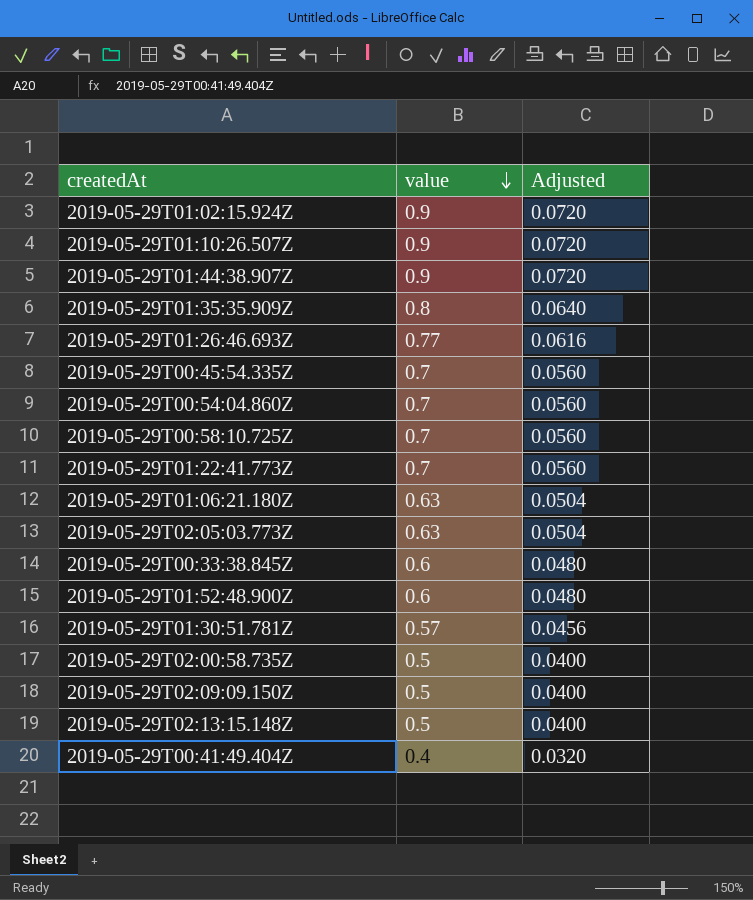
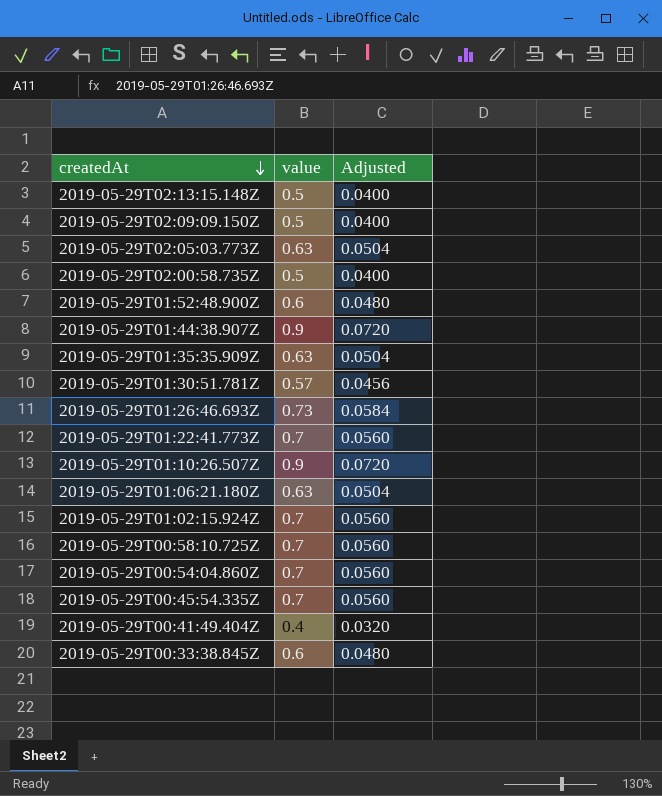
row order: value descending -> createdAt descending
2019-05-29T01:35:35.909Z | value: 0.8 -> 0.63
2019-05-29T01:35:35.909Z | Adjusted: 0.0640 -> 0.0504
2019-05-29T01:26:46.693Z | value: 0.77 -> 0.73
2019-05-29T01:26:46.693Z | Adjusted: 0.0616 -> 0.0584
2019-05-29T01:02:15.924Z | value: 0.9 -> 0.7
2019-05-29T01:02:15.924Z | Adjusted: 0.0720 -> 0.0560

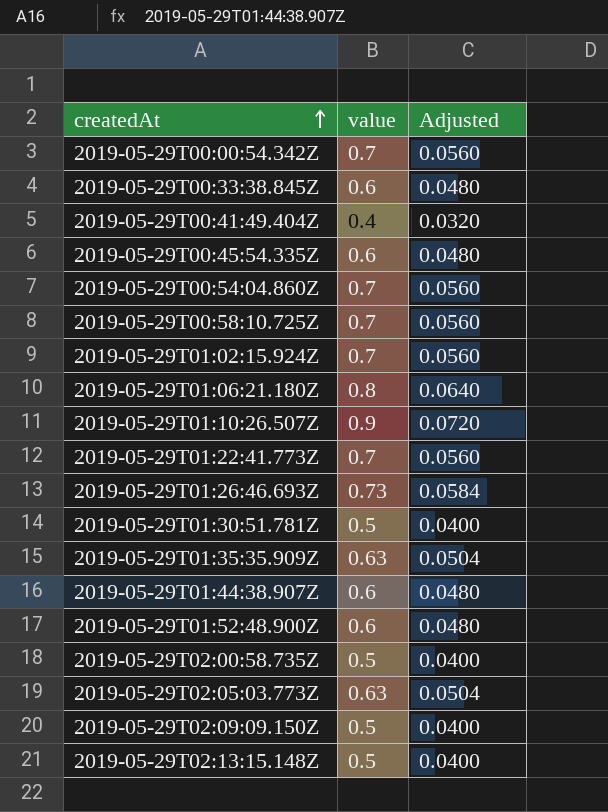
row order: createdAt descending -> createdAt ascending
row 2019-05-29T00:00:54.342Z: none -> 0.7 | 0.0560
2019-05-29T00:45:54.335Z | value: 0.7 -> 0.6
2019-05-29T00:45:54.335Z | Adjusted: 0.0560 -> 0.0480
2019-05-29T01:06:21.180Z | value: 0.63 -> 0.8
2019-05-29T01:06:21.180Z | Adjusted: 0.0504 -> 0.0640
2019-05-29T01:30:51.781Z | value: 0.57 -> 0.5
2019-05-29T01:30:51.781Z | Adjusted: 0.0456 -> 0.0400
2019-05-29T01:44:38.907Z | value: 0.9 -> 0.6
2019-05-29T01:44:38.907Z | Adjusted: 0.0720 -> 0.0480

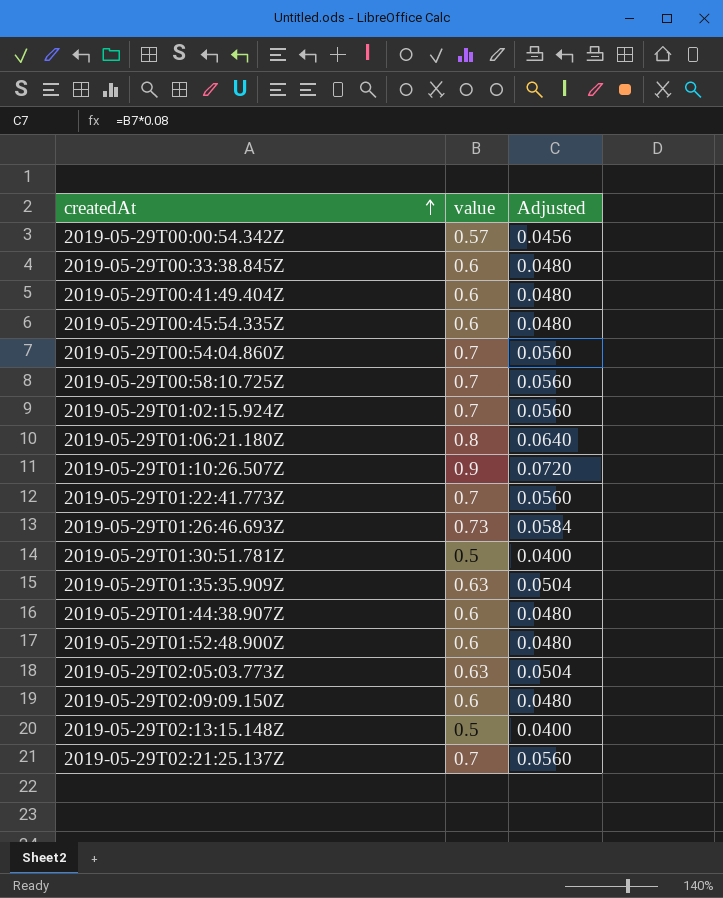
row 2019-05-29T02:00:58.735Z: 0.5 | 0.0400 -> none
2019-05-29T00:00:54.342Z | value: 0.7 -> 0.57
2019-05-29T00:00:54.342Z | Adjusted: 0.0560 -> 0.0456
2019-05-29T00:41:49.404Z | value: 0.4 -> 0.6
2019-05-29T00:41:49.404Z | Adjusted: 0.0320 -> 0.0480
2019-05-29T02:09:09.150Z | value: 0.5 -> 0.6
2019-05-29T02:09:09.150Z | Adjusted: 0.0400 -> 0.0480
row 2019-05-29T02:21:25.137Z: none -> 0.7 | 0.0560

